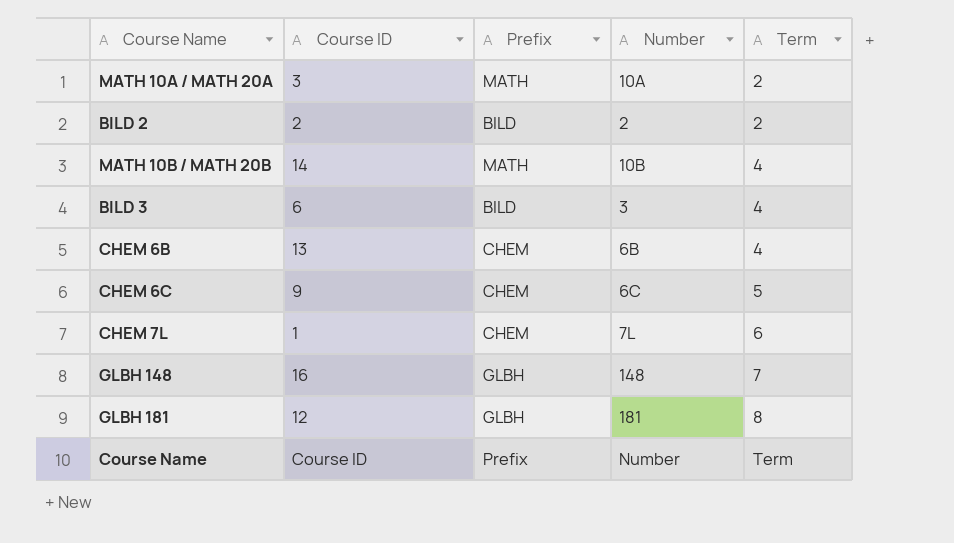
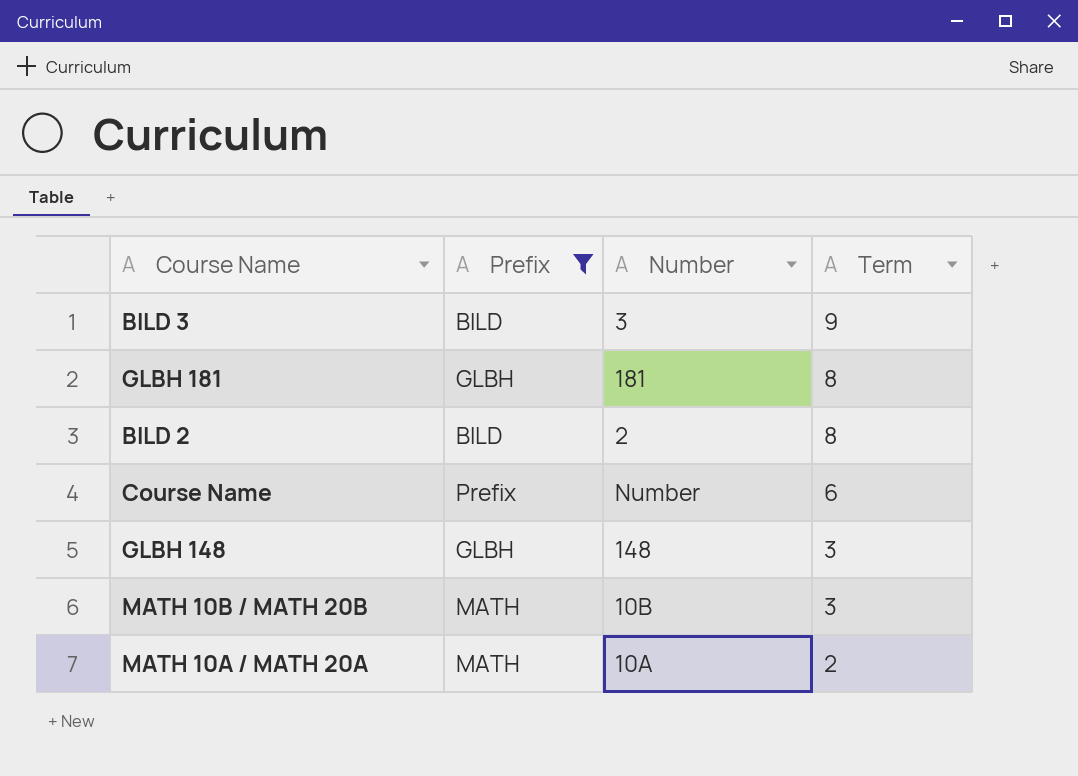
filter: none -> Prefix != CHEM
row order: Term ascending -> Term descending
column Course ID | position: 2 -> none
BILD 3 | Term: 4 -> 9
BILD 2 | Term: 2 -> 8
Course Name | Term: Term -> 6
GLBH 148 | Term: 7 -> 3
MATH 10B / MATH 20B | Term: 4 -> 3

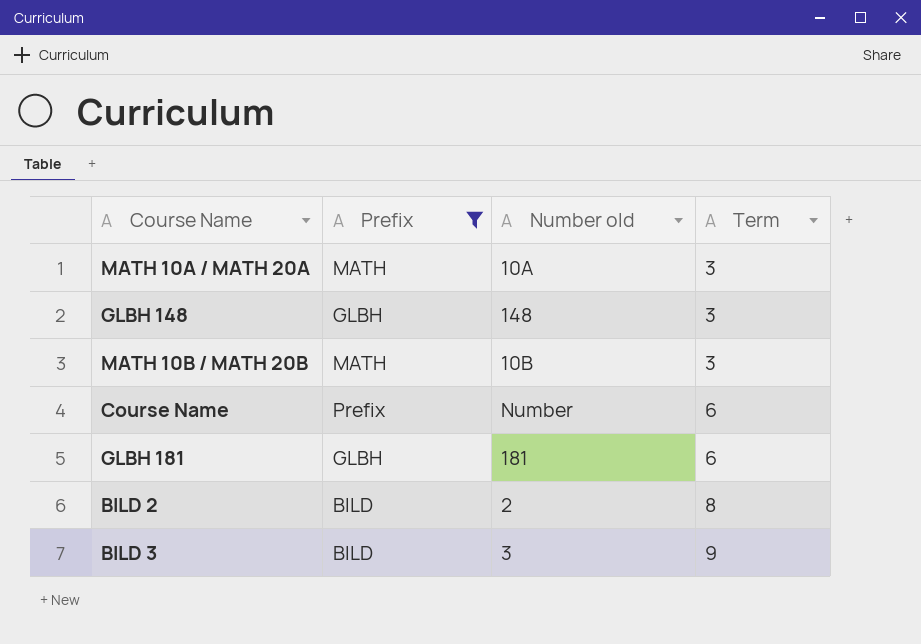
row order: Term descending -> Term ascending
column name: Number -> Number old
MATH 10A / MATH 20A | Term: 2 -> 3
GLBH 181 | Term: 8 -> 6

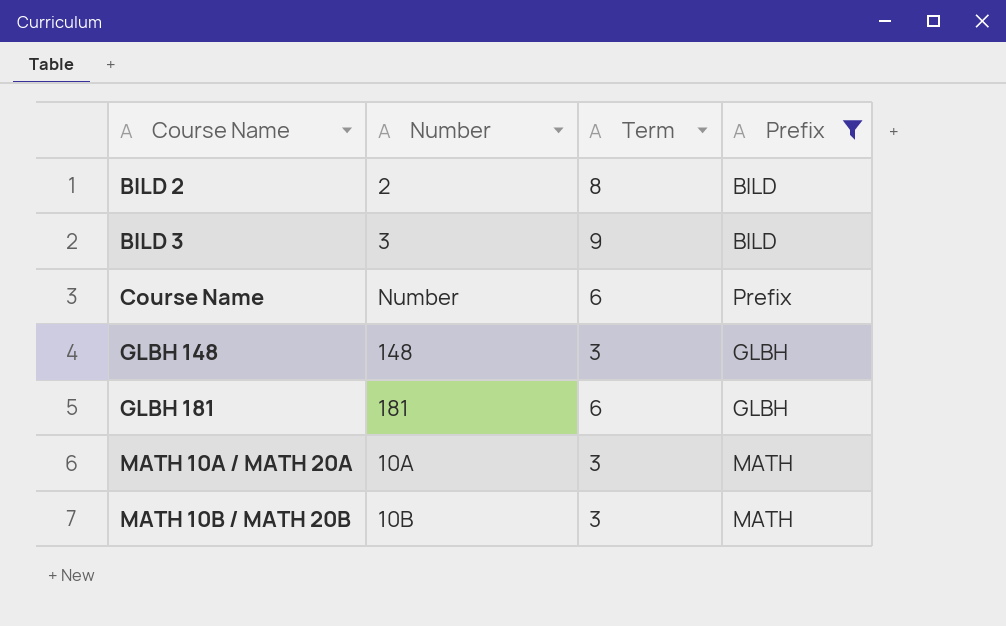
row order: Term ascending -> Course Name ascending
column name: Number old -> Number
column Prefix | position: 2 -> 4

